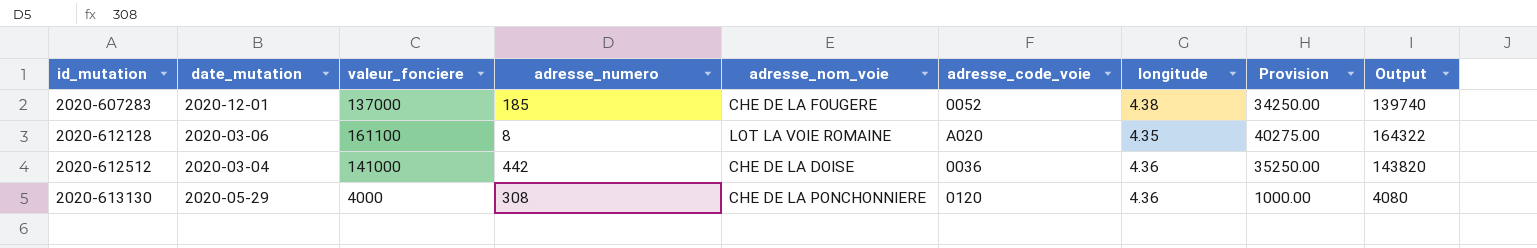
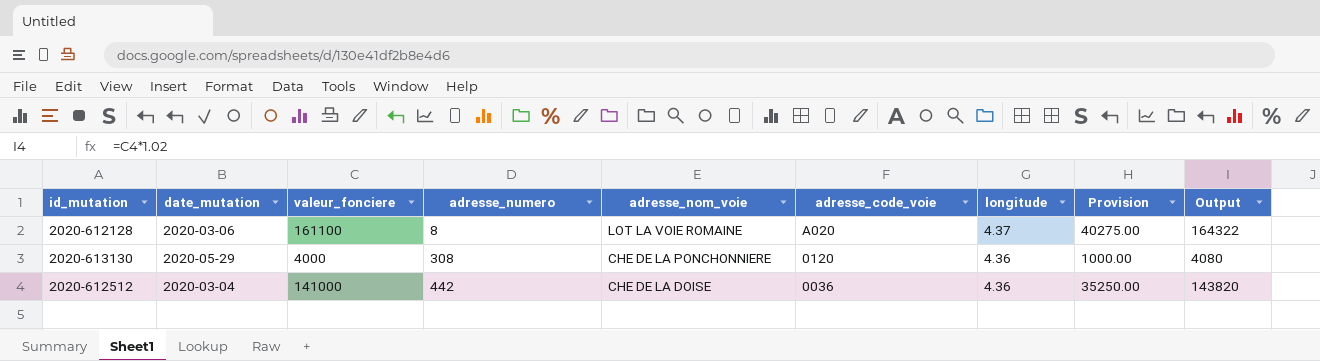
row order: id_mutation ascending -> adresse_numero ascending
row 2020-607283: 2020-12-01 | 137000 | 185 | CHE DE LA FOUGERE | 0052 | 4.38 | 34250.00 | 139740 -> none
2020-612128 | longitude: 4.35 -> 4.37

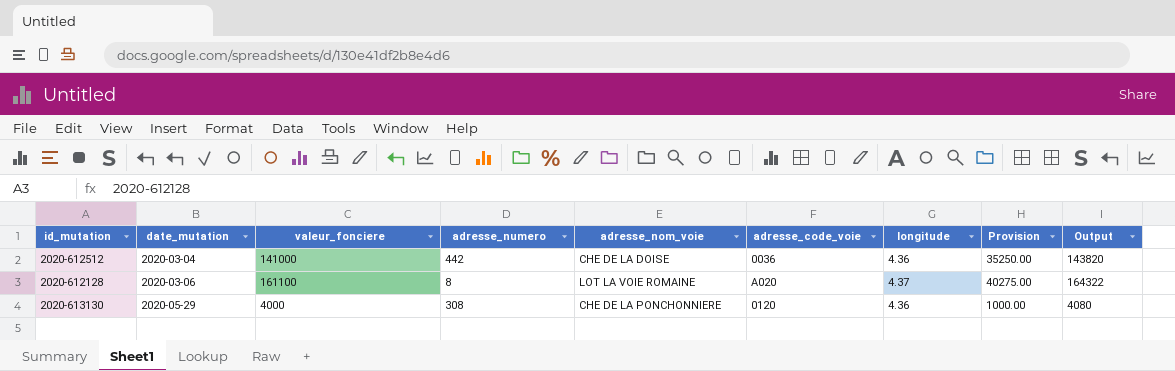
row order: adresse_numero ascending -> date_mutation ascending

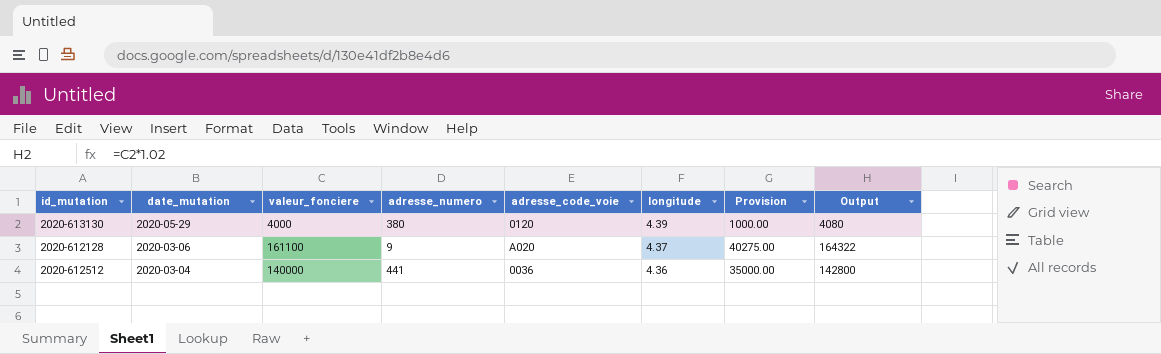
row order: date_mutation ascending -> date_mutation descending
column adresse_nom_voie | position: 5 -> none
2020-613130 | adresse_numero: 308 -> 380
2020-613130 | longitude: 4.36 -> 4.39
2020-612128 | adresse_numero: 8 -> 9
2020-612512 | valeur_fonciere: 141000 -> 140000
2020-612512 | adresse_numero: 442 -> 441
2020-612512 | Provision: 35250.00 -> 35000.00
2020-612512 | Output: 143820 -> 142800

